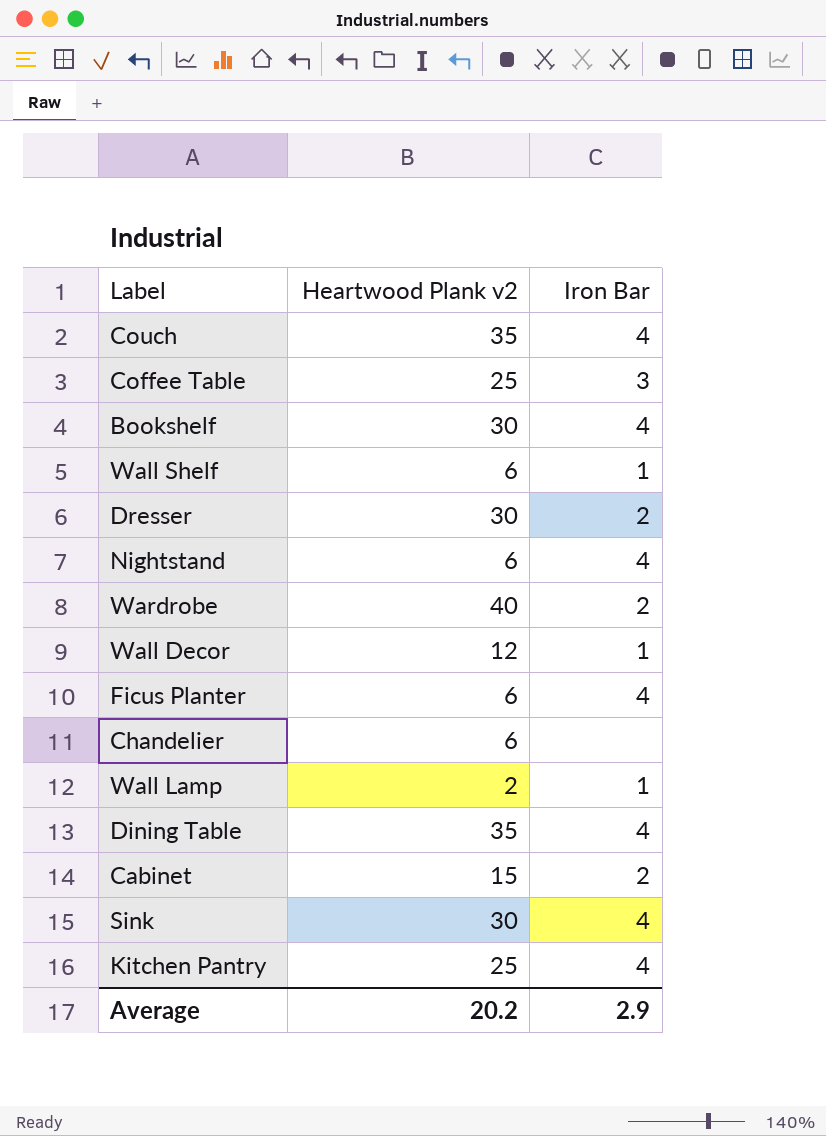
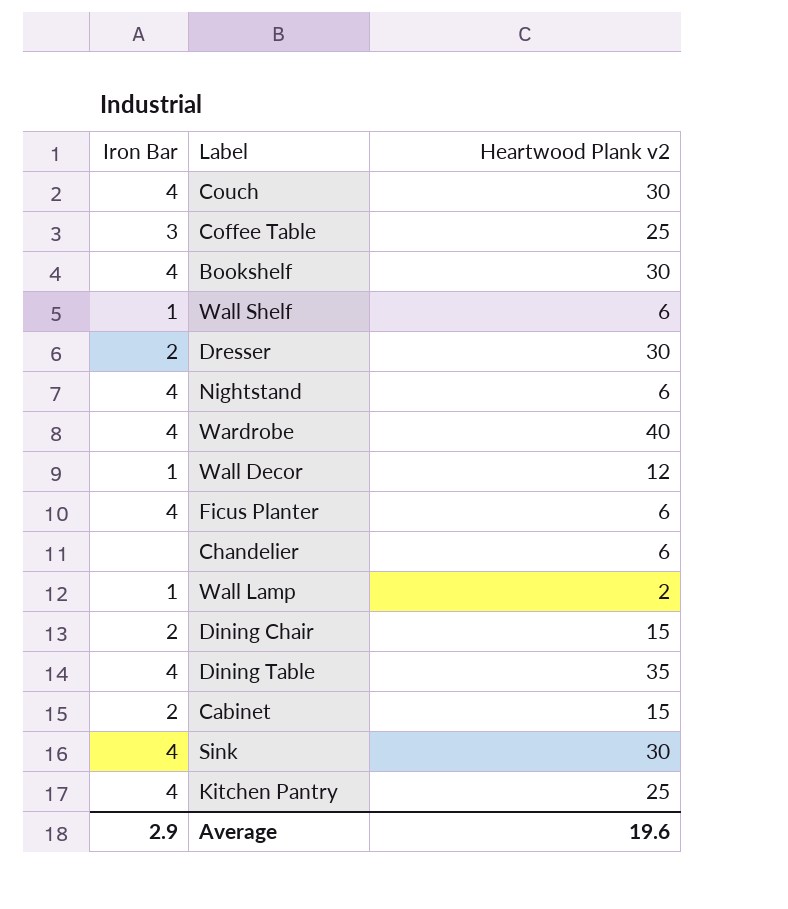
column Iron Bar | position: 3 -> 1
Couch | Heartwood Plank v2: 35 -> 30
Wardrobe | Iron Bar: 2 -> 4
row Dining Chair: none -> 2 | 15
Average | Heartwood Plank v2: 20.2 -> 19.6

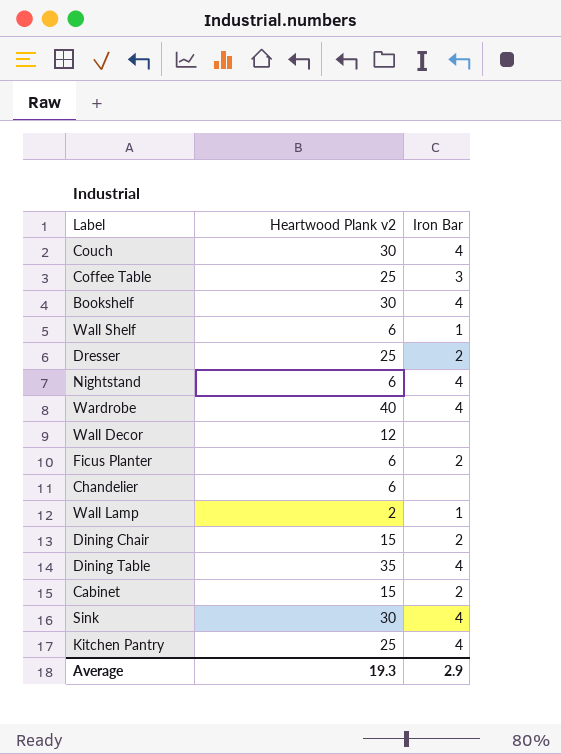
column Iron Bar | position: 1 -> 3
Dresser | Heartwood Plank v2: 30 -> 25
Wall Decor | Iron Bar: 1 -> none
Ficus Planter | Iron Bar: 4 -> 2
Average | Heartwood Plank v2: 19.6 -> 19.3

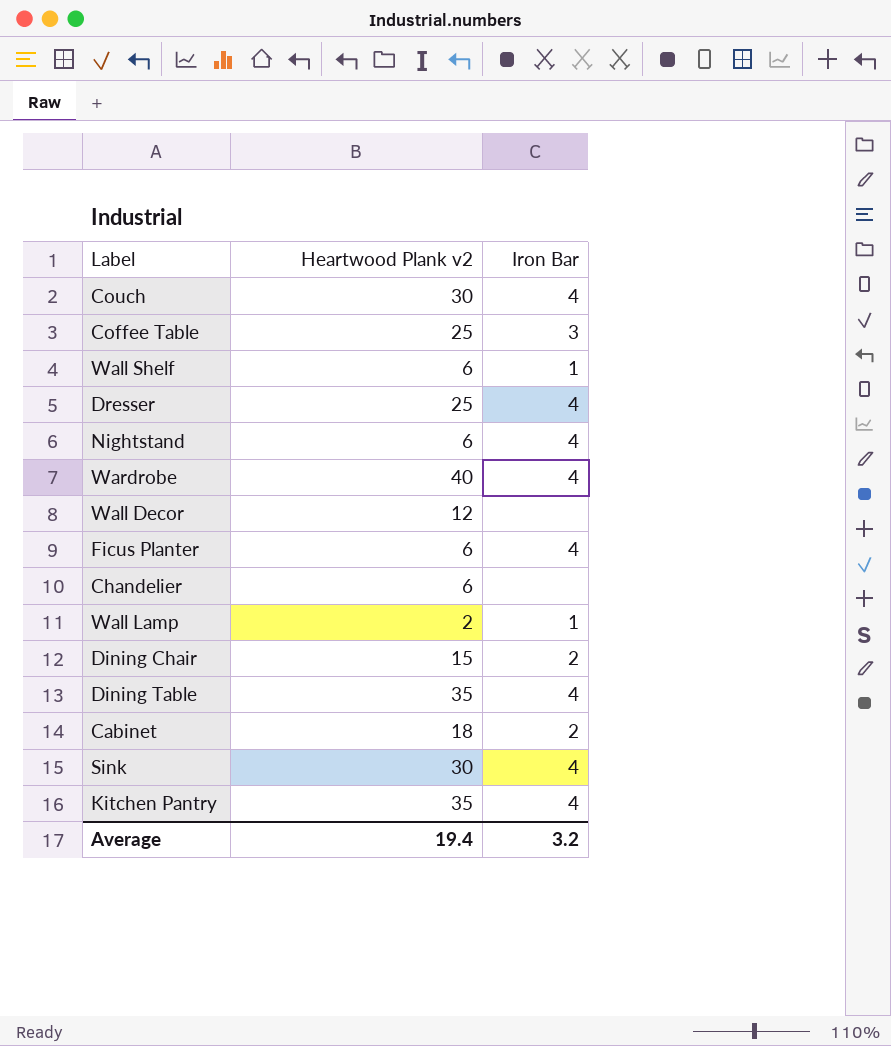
row Bookshelf: 30 | 4 -> none
Dresser | Iron Bar: 2 -> 4
Ficus Planter | Iron Bar: 2 -> 4
Cabinet | Heartwood Plank v2: 15 -> 18
Kitchen Pantry | Heartwood Plank v2: 25 -> 35
Average | Heartwood Plank v2: 19.3 -> 19.4
Average | Iron Bar: 2.9 -> 3.2

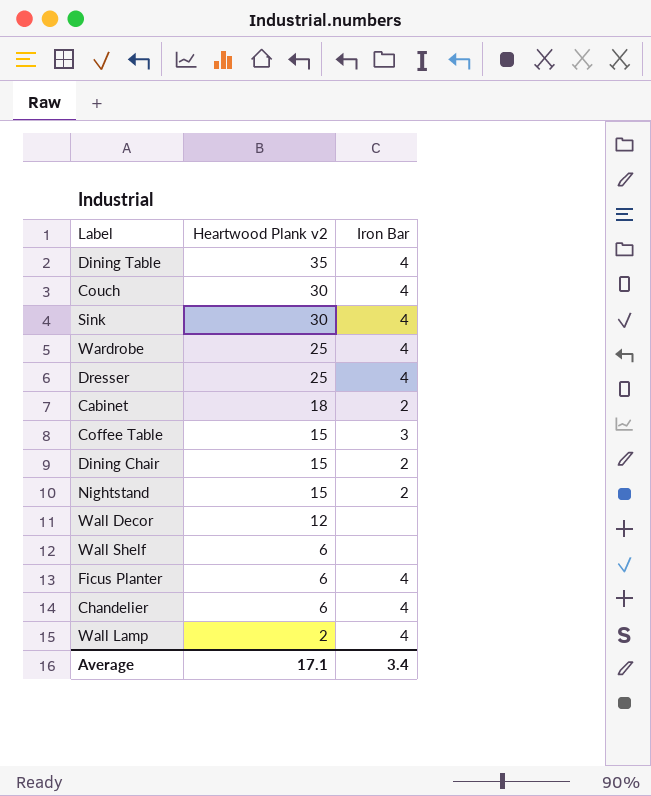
row order: none -> Heartwood Plank v2 descending
row Kitchen Pantry: 35 | 4 -> none
Wardrobe | Heartwood Plank v2: 40 -> 25
Coffee Table | Heartwood Plank v2: 25 -> 15
Nightstand | Heartwood Plank v2: 6 -> 15
Nightstand | Iron Bar: 4 -> 2
Wall Shelf | Iron Bar: 1 -> none
Chandelier | Iron Bar: none -> 4
Wall Lamp | Iron Bar: 1 -> 4
Average | Heartwood Plank v2: 19.4 -> 17.1
Average | Iron Bar: 3.2 -> 3.4

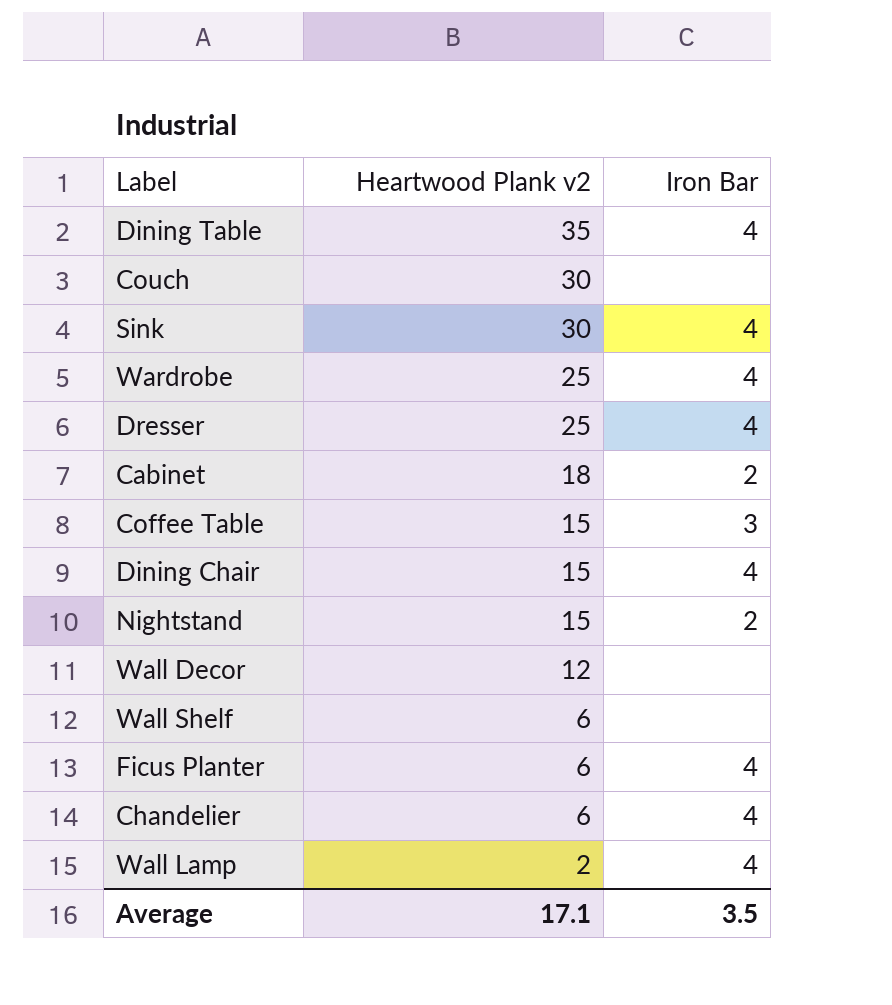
Couch | Iron Bar: 4 -> none
Dining Chair | Iron Bar: 2 -> 4
Average | Iron Bar: 3.4 -> 3.5

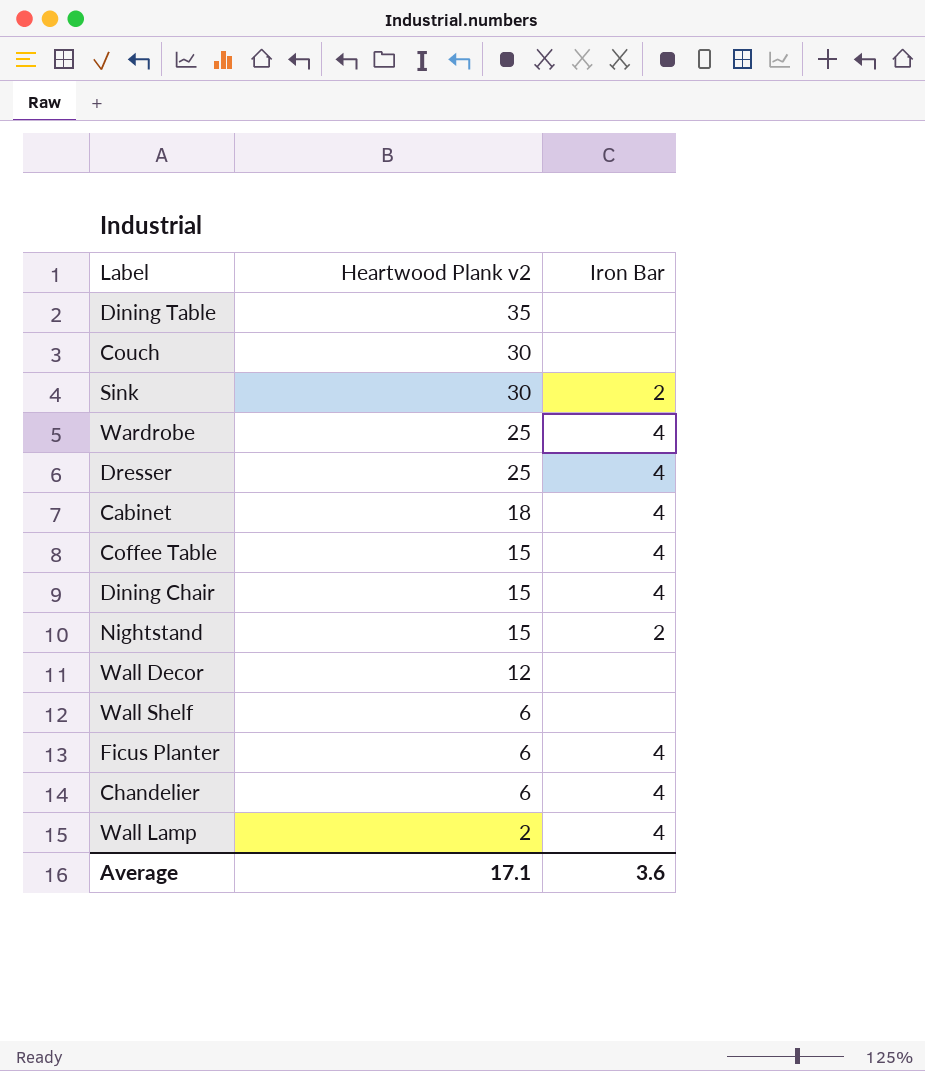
Dining Table | Iron Bar: 4 -> none
Sink | Iron Bar: 4 -> 2
Cabinet | Iron Bar: 2 -> 4
Coffee Table | Iron Bar: 3 -> 4
Average | Iron Bar: 3.5 -> 3.6

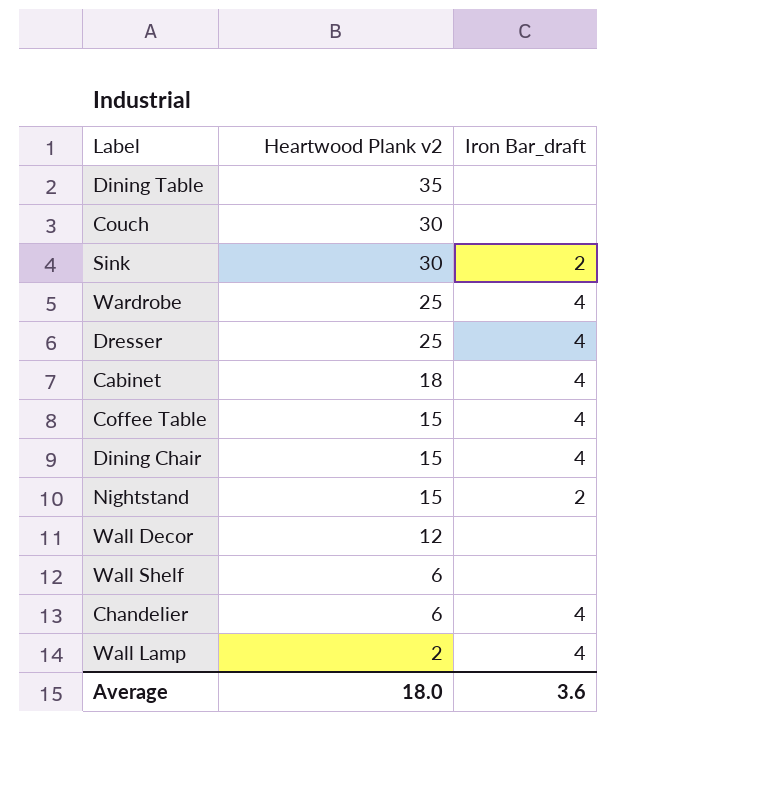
column name: Iron Bar -> Iron Bar_draft
row Ficus Planter: 6 | 4 -> none
Average | Heartwood Plank v2: 17.1 -> 18.0

